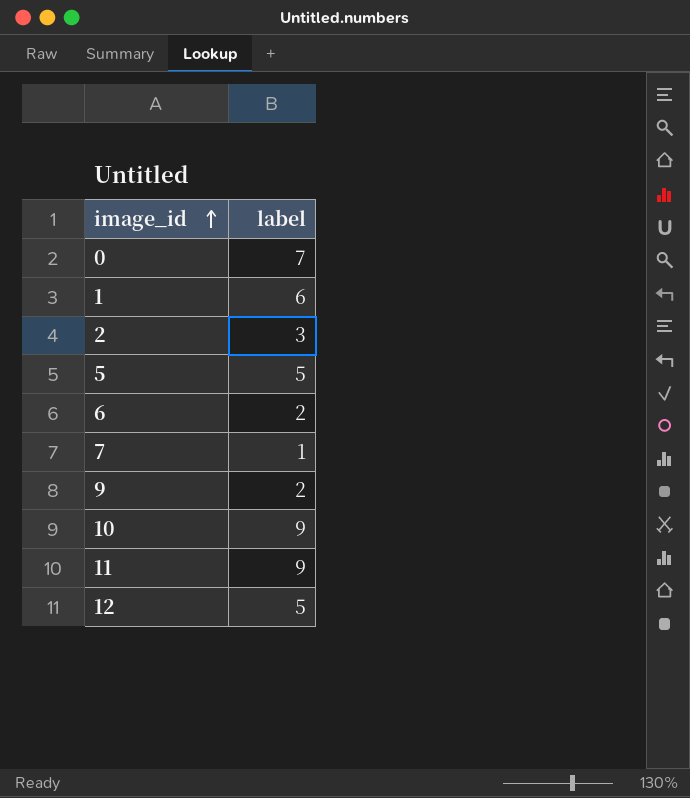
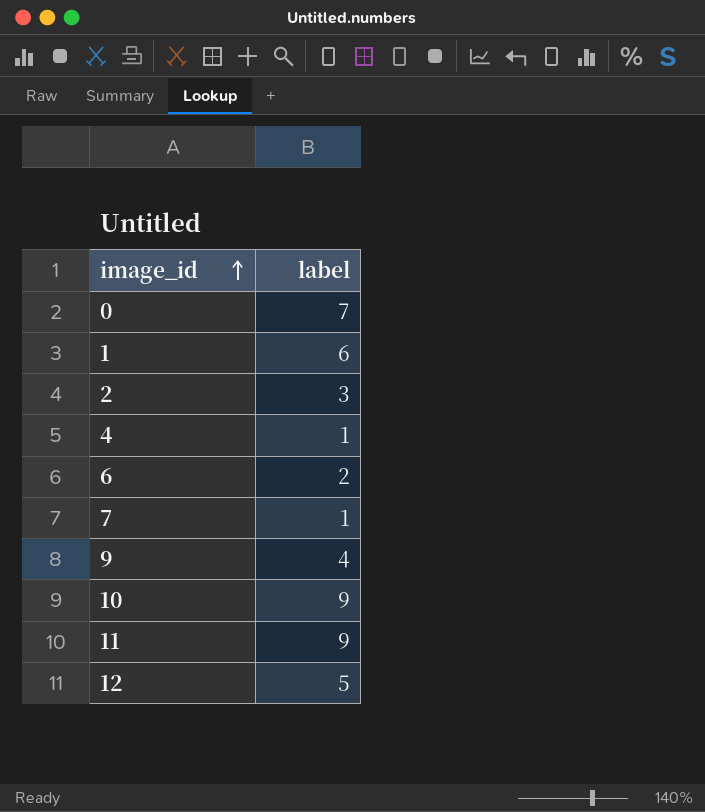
row 5: 5 -> none
row 4: none -> 1
9 | label: 2 -> 4

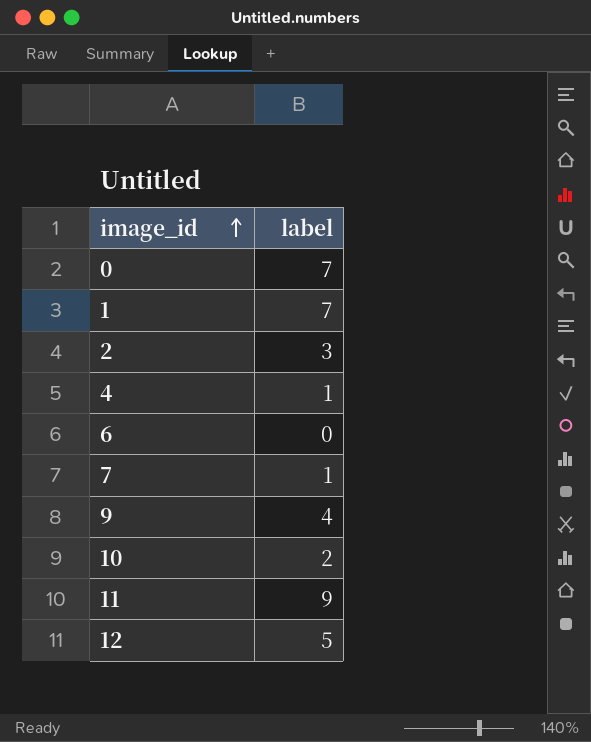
1 | label: 6 -> 7
6 | label: 2 -> 0
10 | label: 9 -> 2

